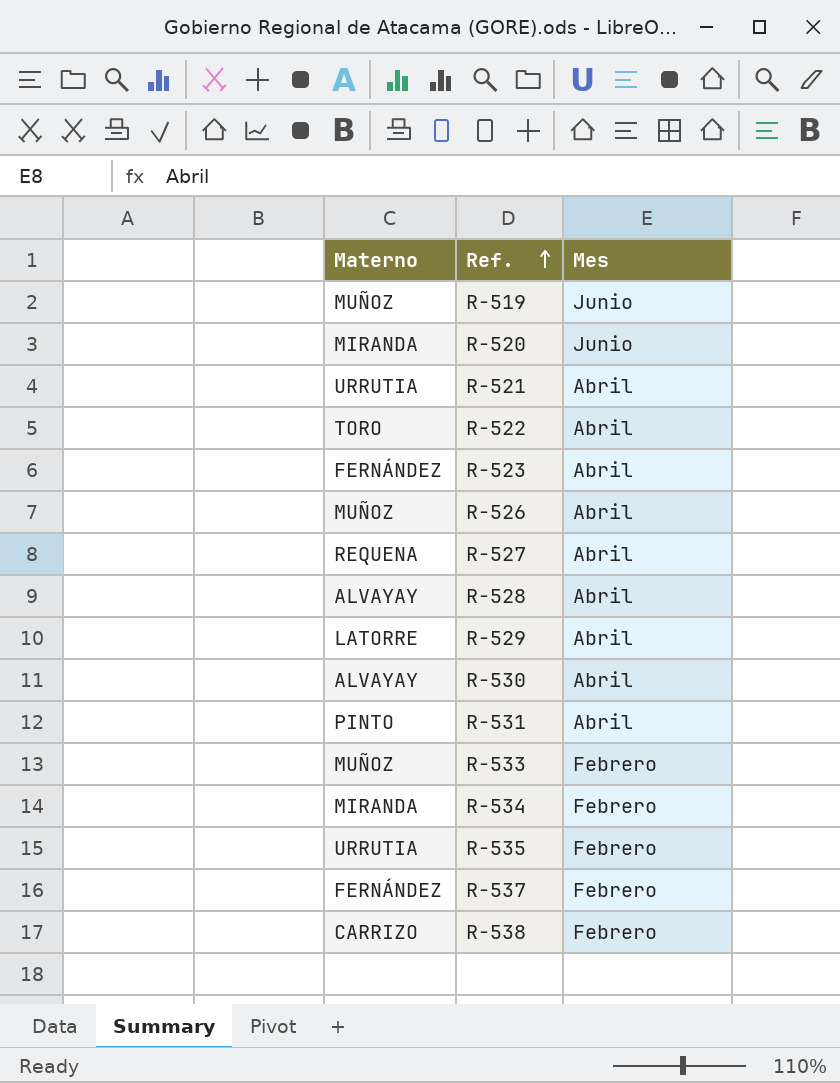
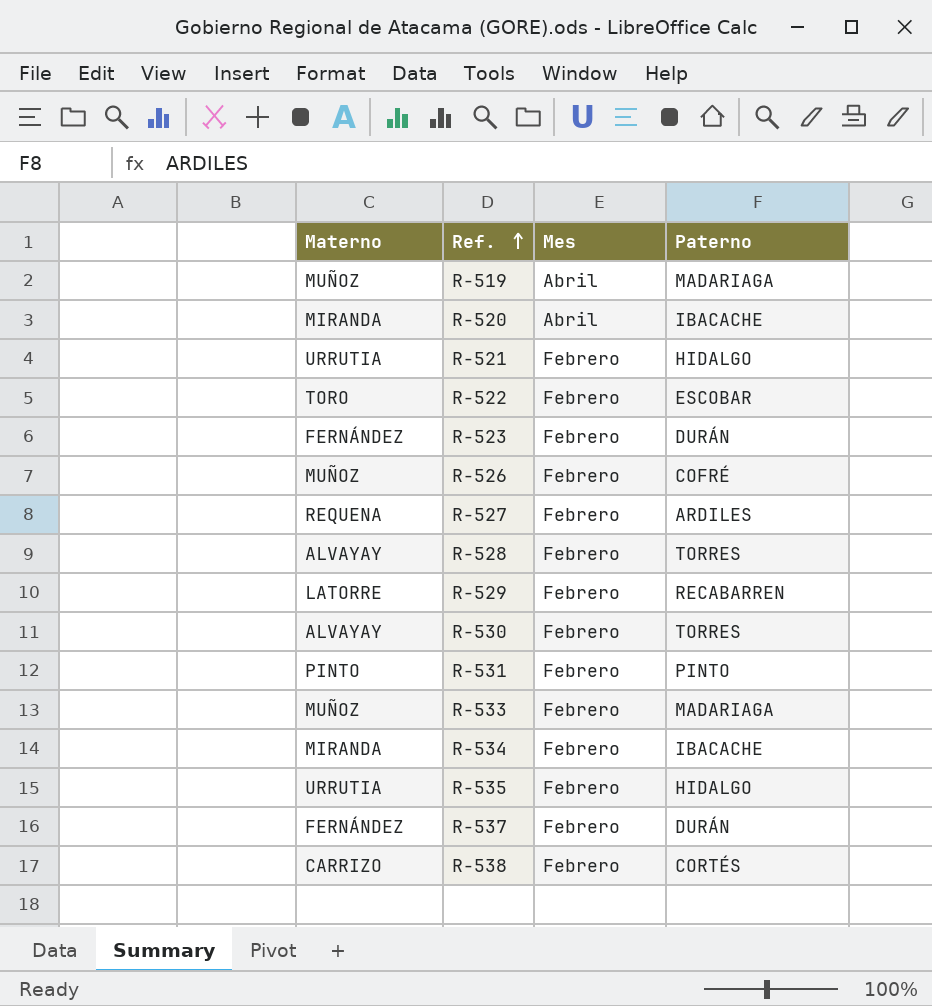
column Paterno | position: none -> 4
R-519 | Mes: Junio -> Abril
R-520 | Mes: Junio -> Abril
R-521 | Mes: Abril -> Febrero
R-522 | Mes: Abril -> Febrero
R-523 | Mes: Abril -> Febrero
R-526 | Mes: Abril -> Febrero
R-527 | Mes: Abril -> Febrero
R-528 | Mes: Abril -> Febrero
R-529 | Mes: Abril -> Febrero
R-530 | Mes: Abril -> Febrero
R-531 | Mes: Abril -> Febrero

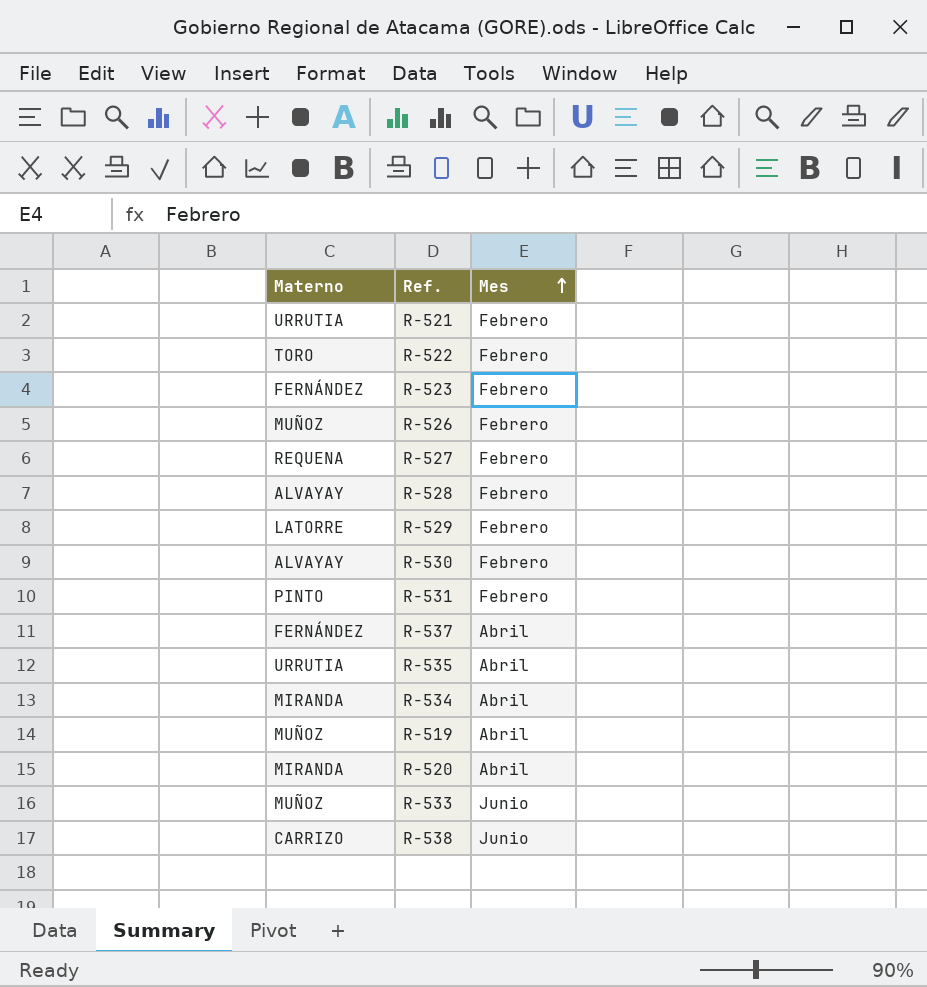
row order: Ref. ascending -> Mes ascending
column Paterno | position: 4 -> none
R-537 | Mes: Febrero -> Abril
R-535 | Mes: Febrero -> Abril
R-534 | Mes: Febrero -> Abril
R-533 | Mes: Febrero -> Junio
R-538 | Mes: Febrero -> Junio

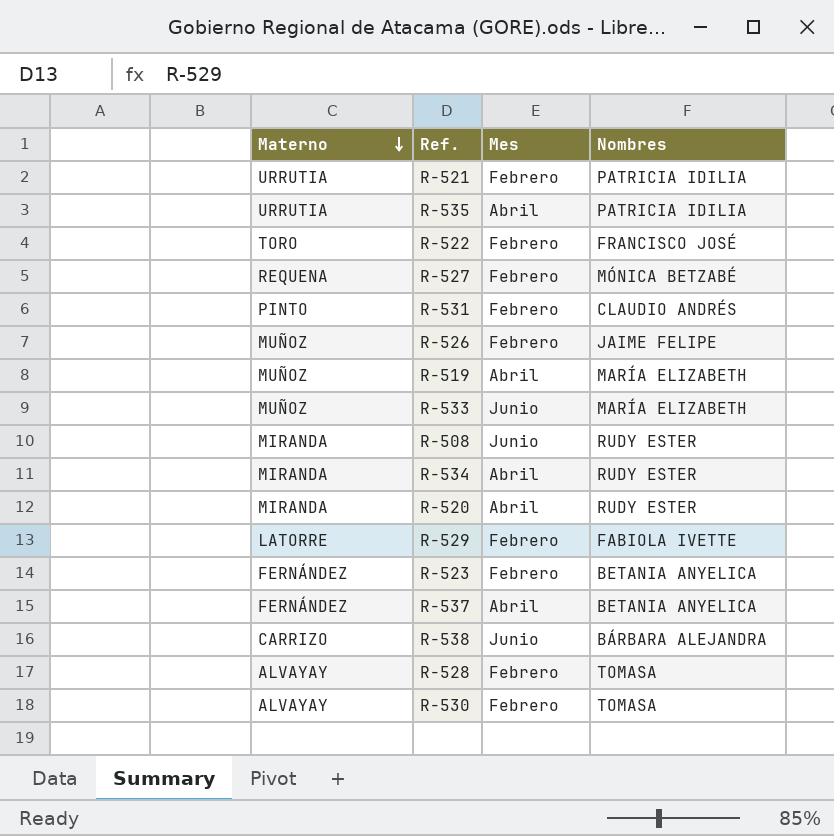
row order: Mes ascending -> Materno descending
column Nombres | position: none -> 4
row R-508: none -> MIRANDA | Junio | RUDY ESTER

